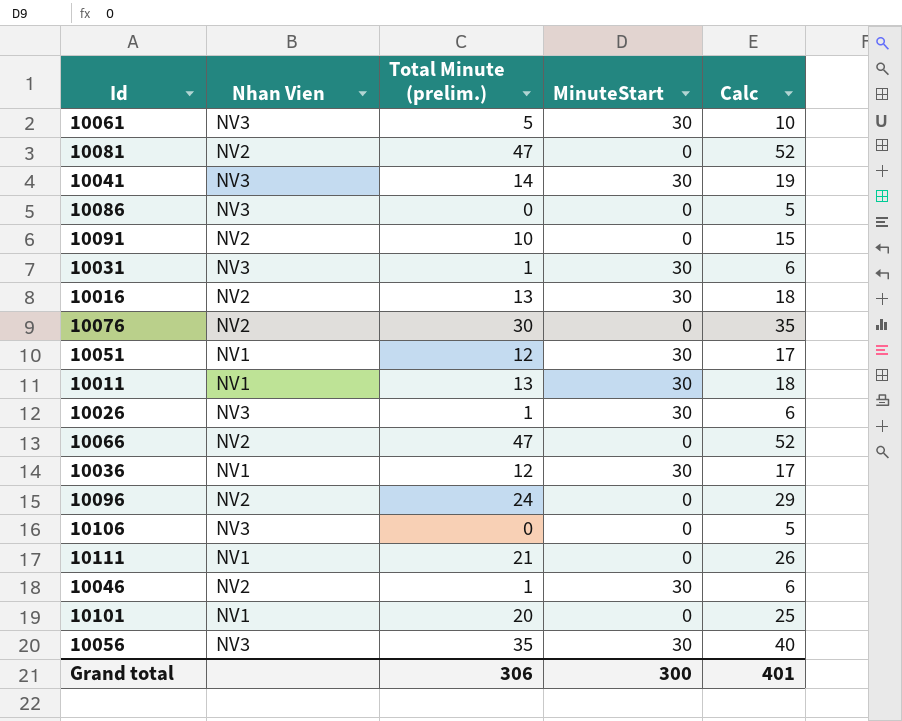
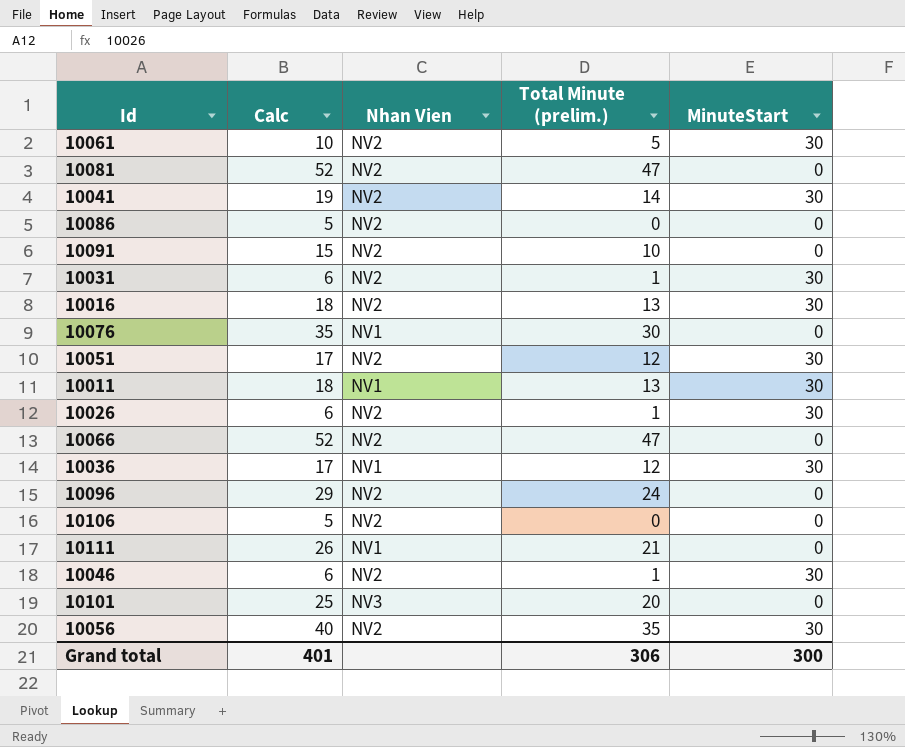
column Calc | position: 5 -> 2
10061 | Nhan Vien: NV3 -> NV2
10041 | Nhan Vien: NV3 -> NV2
10086 | Nhan Vien: NV3 -> NV2
10031 | Nhan Vien: NV3 -> NV2
10076 | Nhan Vien: NV2 -> NV1
10051 | Nhan Vien: NV1 -> NV2
10026 | Nhan Vien: NV3 -> NV2
10106 | Nhan Vien: NV3 -> NV2
10101 | Nhan Vien: NV1 -> NV3
10056 | Nhan Vien: NV3 -> NV2

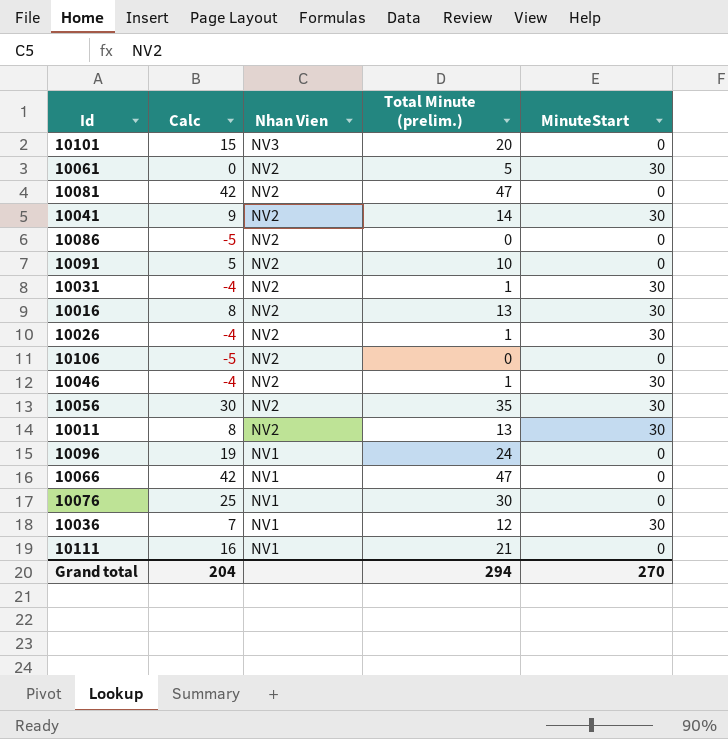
row order: none -> Nhan Vien descending
column Calc | formula: [Total Minute (prelim.)] + 5 -> [Total Minute (prelim.)] - 5
row 10051: 17 | NV2 | 12 | 30 -> none
10011 | Nhan Vien: NV1 -> NV2
10096 | Nhan Vien: NV2 -> NV1
10066 | Nhan Vien: NV2 -> NV1
Grand total | Calc: 401 -> 204
Grand total | Total Minute (prelim.): 306 -> 294
Grand total | MinuteStart: 300 -> 270

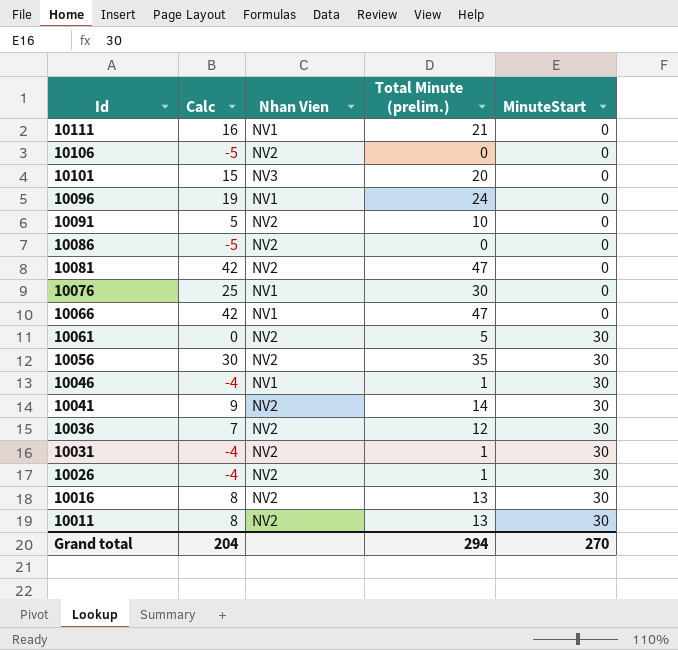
row order: Nhan Vien descending -> Id descending
10046 | Nhan Vien: NV2 -> NV1
10036 | Nhan Vien: NV1 -> NV2

